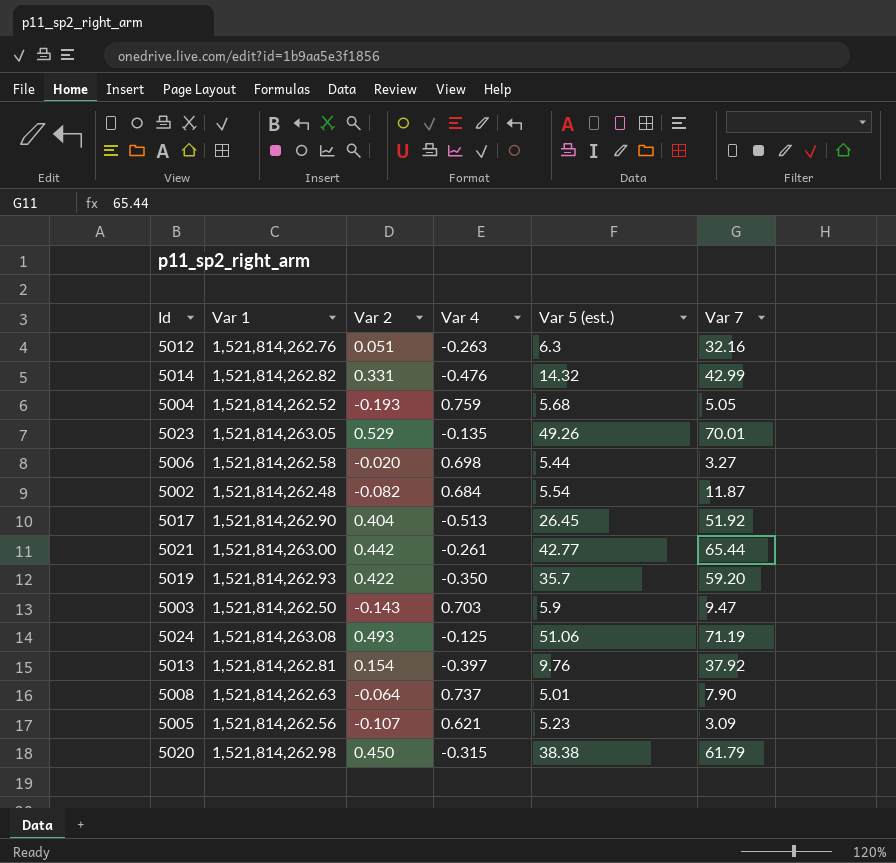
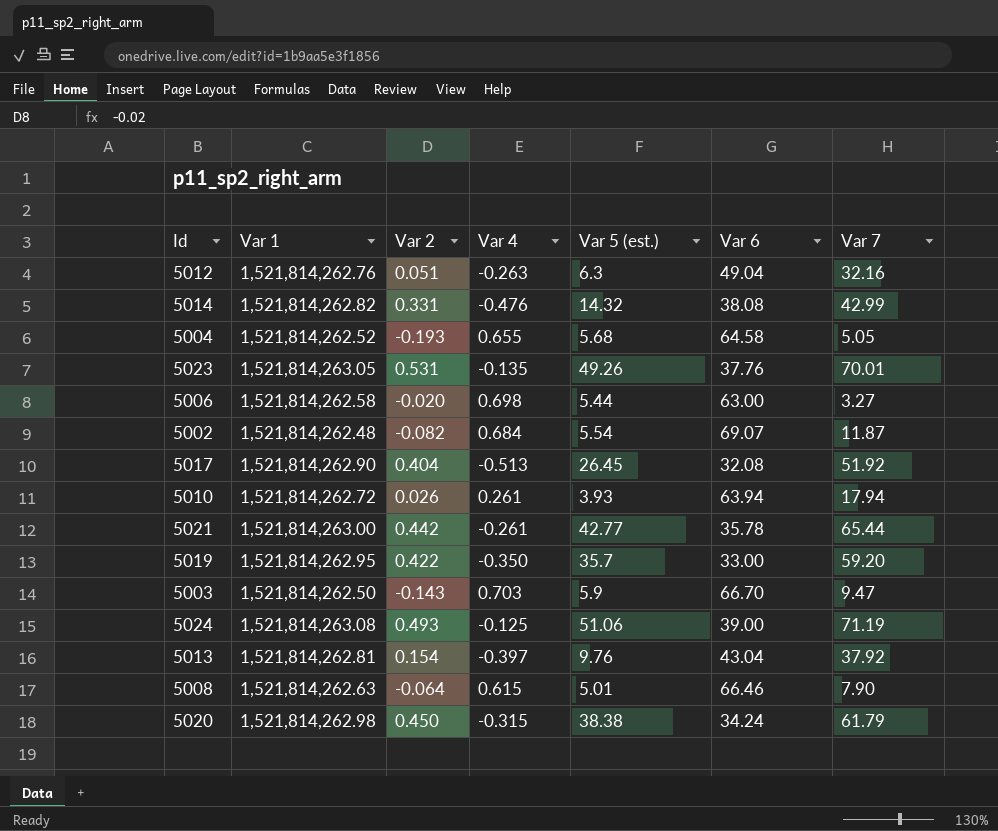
column Var 6 | position: none -> 6
row 5005: 1,521,814,262.56 | -0.107 | 0.621 | 5.23 | 3.09 -> none
5004 | Var 4: 0.759 -> 0.655
5023 | Var 2: 0.529 -> 0.531
row 5010: none -> 1,521,814,262.72 | 0.026 | 0.261 | 3.93 | 63.94 | 17.94
5019 | Var 1: 1,521,814,262.93 -> 1,521,814,262.95
5008 | Var 4: 0.737 -> 0.615

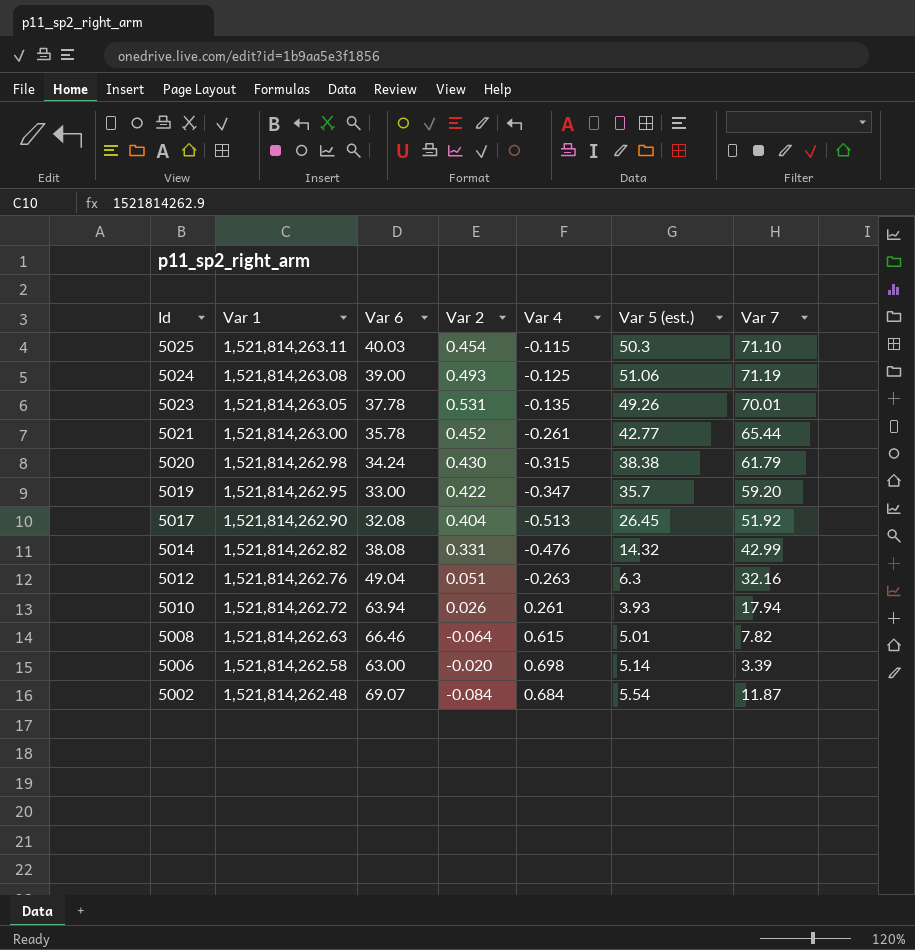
row order: none -> Id descending
column Var 6 | position: 6 -> 3
row 5004: 1,521,814,262.52 | -0.193 | 0.655 | 5.68 | 64.58 | 5.05 -> none
row 5003: 1,521,814,262.50 | -0.143 | 0.703 | 5.9 | 66.70 | 9.47 -> none
row 5013: 1,521,814,262.81 | 0.154 | -0.397 | 9.76 | 43.04 | 37.92 -> none
row 5025: none -> 1,521,814,263.11 | 40.03 | 0.454 | -0.115 | 50.3 | 71.10
5023 | Var 6: 37.76 -> 37.78
5021 | Var 2: 0.442 -> 0.452
5020 | Var 2: 0.450 -> 0.430
5019 | Var 4: -0.350 -> -0.347
5008 | Var 7: 7.90 -> 7.82
5006 | Var 5 (est.): 5.44 -> 5.14
5006 | Var 7: 3.27 -> 3.39
5002 | Var 2: -0.082 -> -0.084

